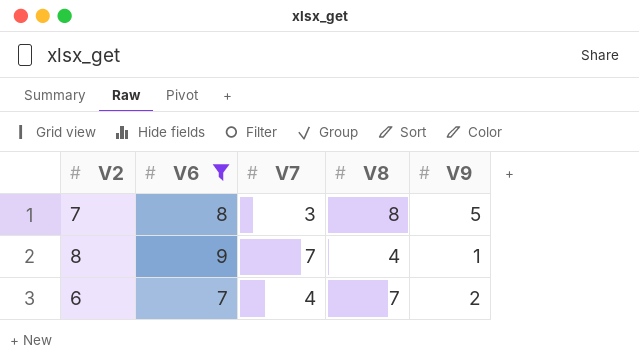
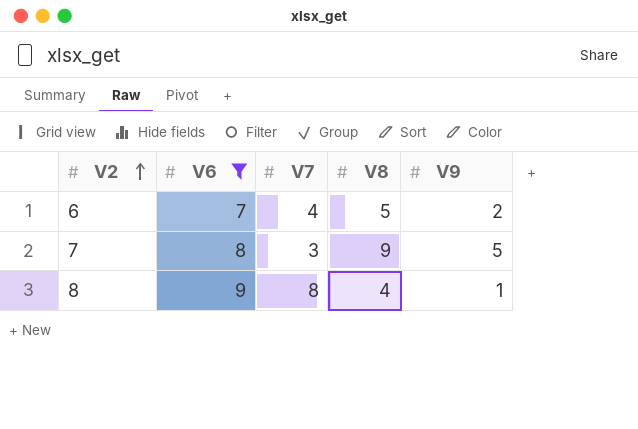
row order: none -> V2 ascending
6 | V8: 7 -> 5
7 | V8: 8 -> 9
8 | V7: 7 -> 8

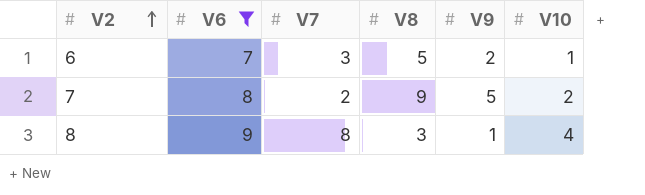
column V10 | position: none -> 6
6 | V7: 4 -> 3
7 | V7: 3 -> 2
8 | V8: 4 -> 3

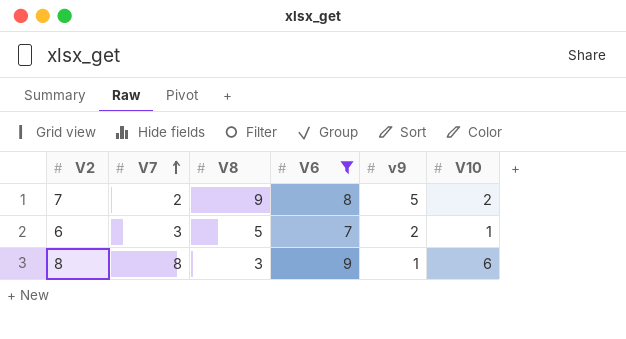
row order: V2 ascending -> V7 ascending
column V6 | position: 2 -> 4
column name: V9 -> v9
8 | V10: 4 -> 6

